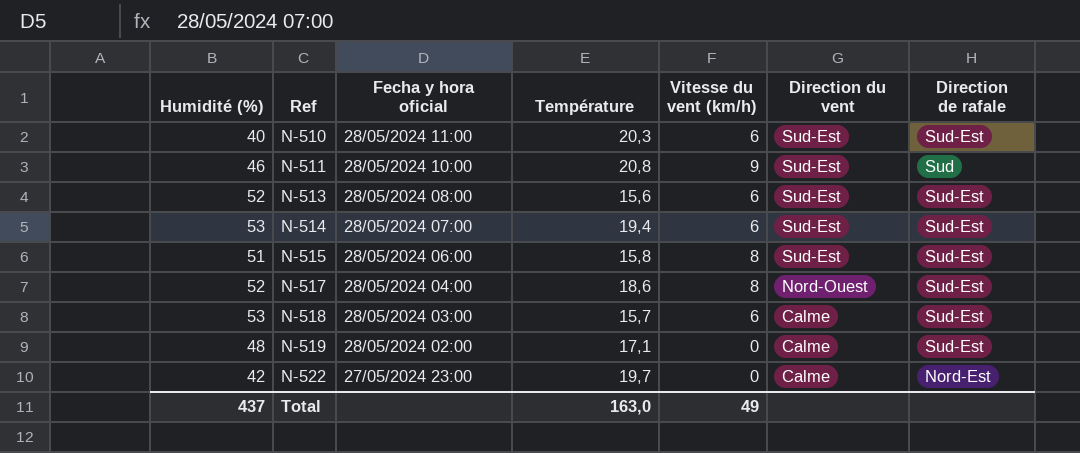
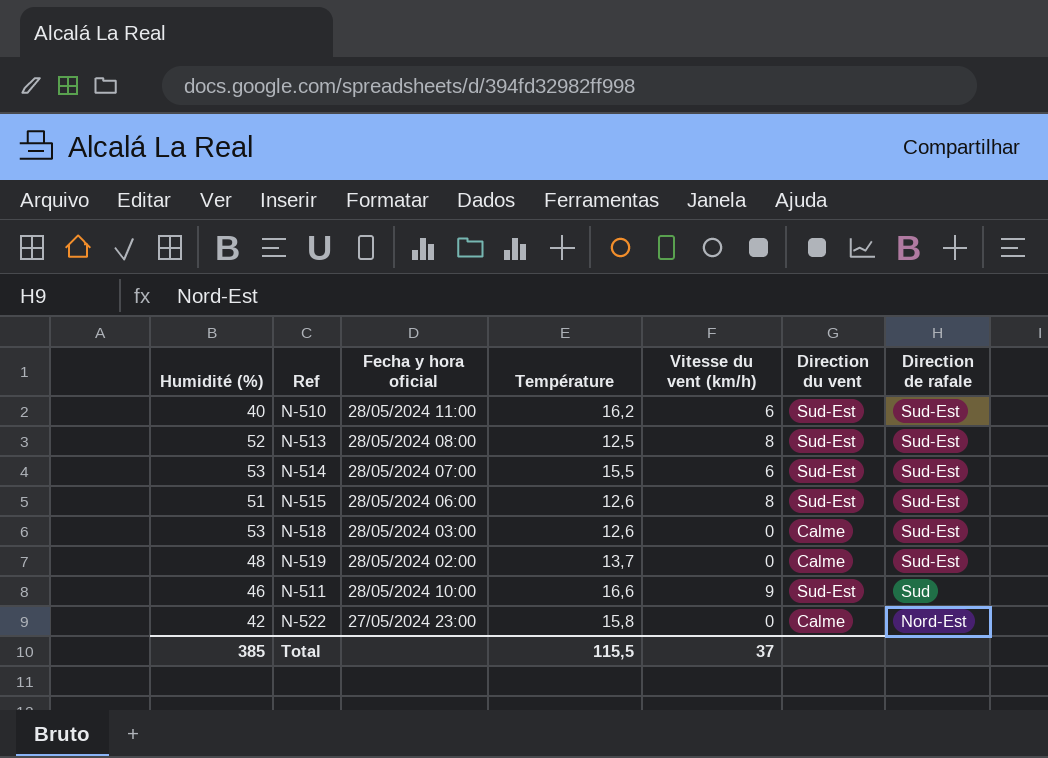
row order: Ref ascending -> Direction de rafale descending
row N-517: 52 | 28/05/2024 04:00 | 18,6 | 8 | Nord-Ouest | Sud-Est -> none
N-510 | Température: 20,3 -> 16,2
N-513 | Température: 15,6 -> 12,5
N-513 | Vitesse du vent (km/h): 6 -> 8
N-514 | Température: 19,4 -> 15,5
N-515 | Température: 15,8 -> 12,6
N-518 | Température: 15,7 -> 12,6
N-518 | Vitesse du vent (km/h): 6 -> 0
N-519 | Température: 17,1 -> 13,7
N-511 | Température: 20,8 -> 16,6
N-522 | Température: 19,7 -> 15,8
Total | Humidité (%): 437 -> 385
Total | Température: 163,0 -> 115,5
Total | Vitesse du vent (km/h): 49 -> 37

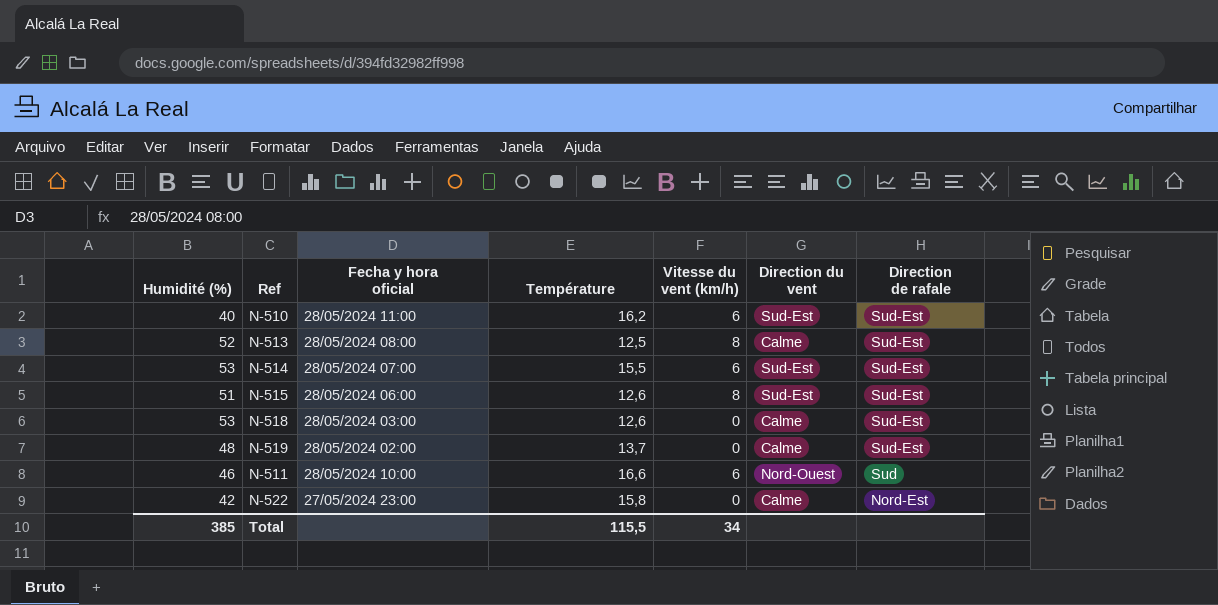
N-513 | Direction du vent: Sud-Est -> Calme
N-511 | Vitesse du vent (km/h): 9 -> 6
N-511 | Direction du vent: Sud-Est -> Nord-Ouest
Total | Vitesse du vent (km/h): 37 -> 34

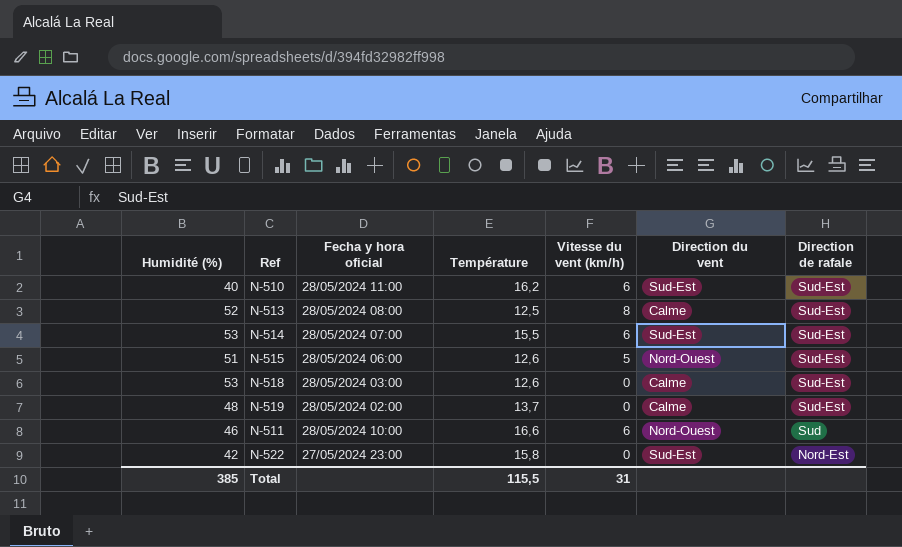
N-515 | Vitesse du vent (km/h): 8 -> 5
N-515 | Direction du vent: Sud-Est -> Nord-Ouest
N-522 | Direction du vent: Calme -> Sud-Est
Total | Vitesse du vent (km/h): 34 -> 31

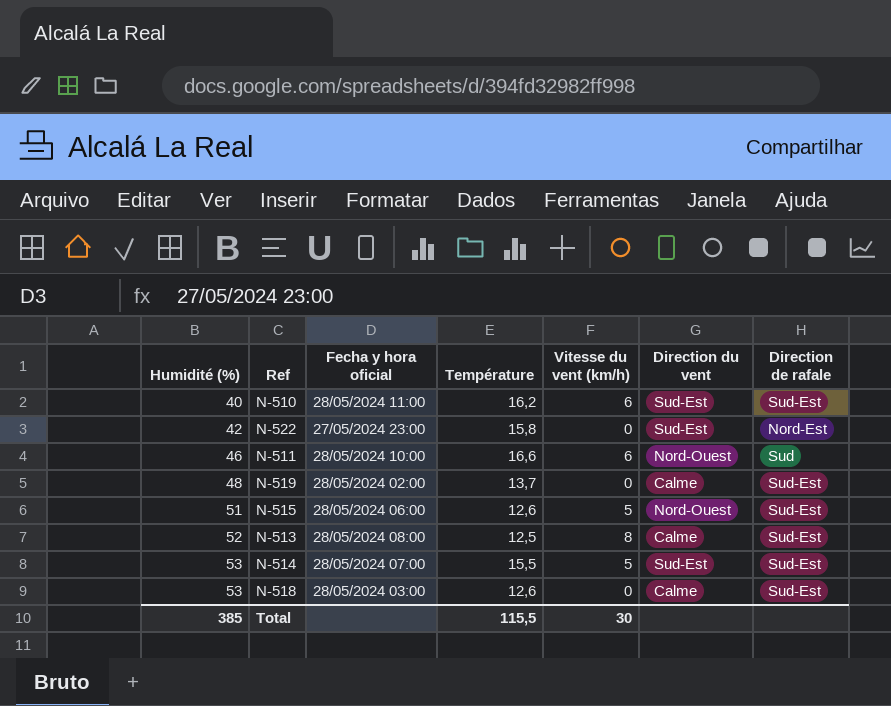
row order: Direction de rafale descending -> Humidité (%) ascending
N-514 | Vitesse du vent (km/h): 6 -> 5
Total | Vitesse du vent (km/h): 31 -> 30

